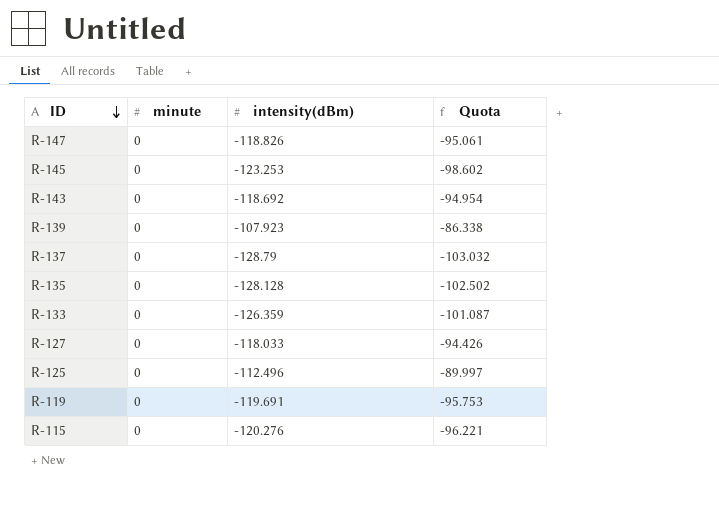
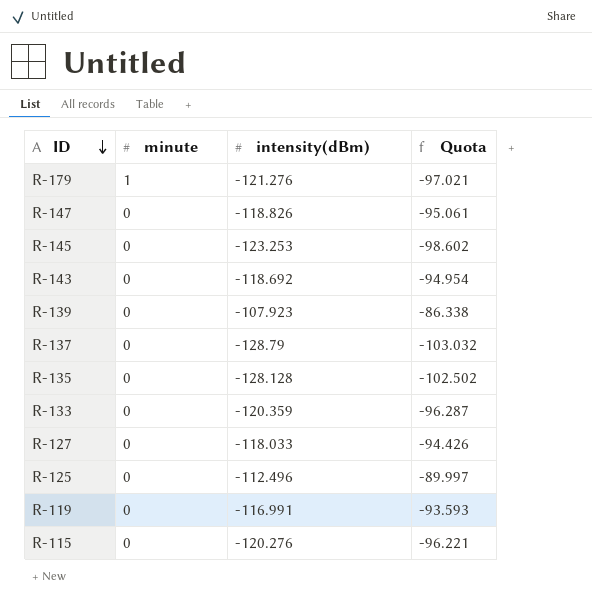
row R-179: none -> 1 | -121.276 | -97.021
R-133 | intensity(dBm): -126.359 -> -120.359
R-133 | Quota: -101.087 -> -96.287
R-119 | intensity(dBm): -119.691 -> -116.991
R-119 | Quota: -95.753 -> -93.593

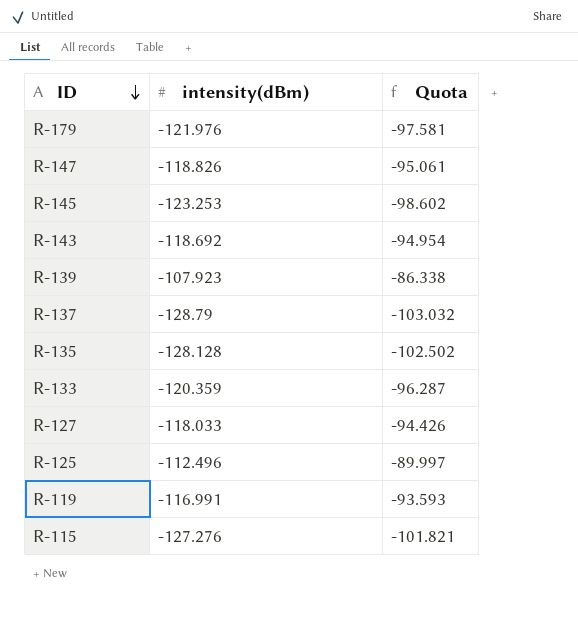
column minute | position: 2 -> none
R-179 | intensity(dBm): -121.276 -> -121.976
R-179 | Quota: -97.021 -> -97.581
R-115 | intensity(dBm): -120.276 -> -127.276
R-115 | Quota: -96.221 -> -101.821

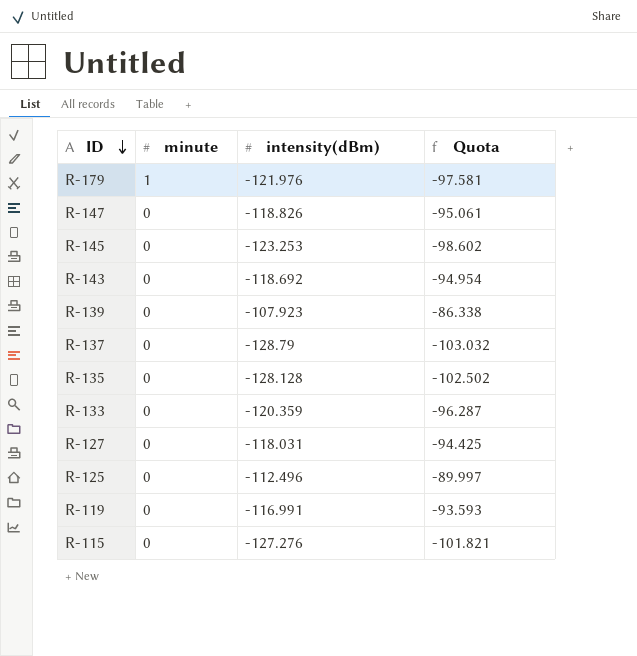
column minute | position: none -> 2
R-127 | intensity(dBm): -118.033 -> -118.031
R-127 | Quota: -94.426 -> -94.425

